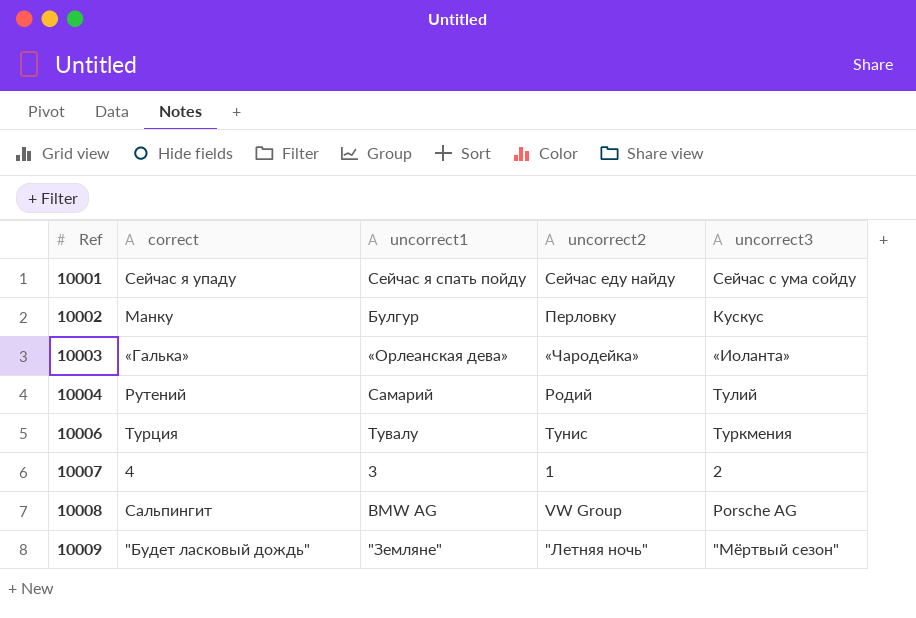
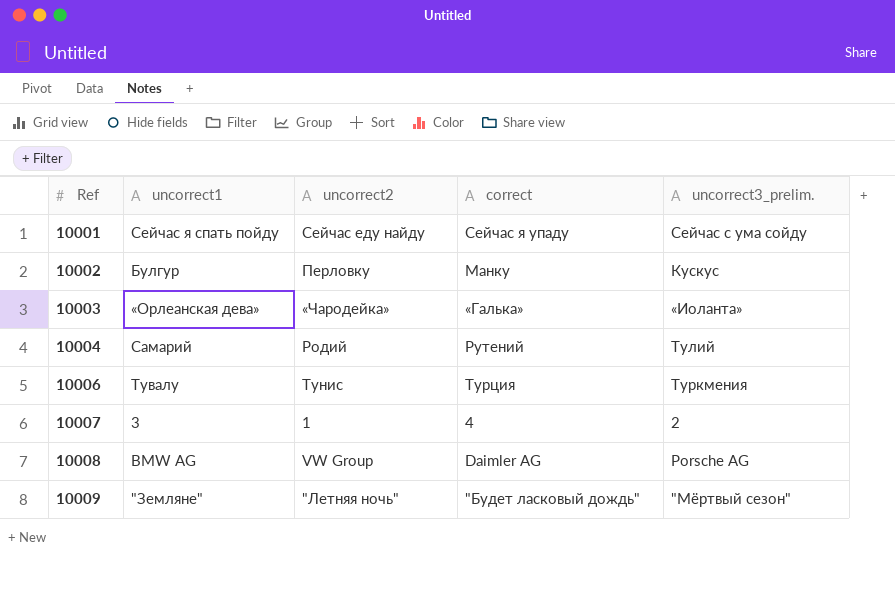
column correct | position: 2 -> 4
column name: uncorrect3 -> uncorrect3_prelim.
10008 | correct: Сальпингит -> Daimler AG

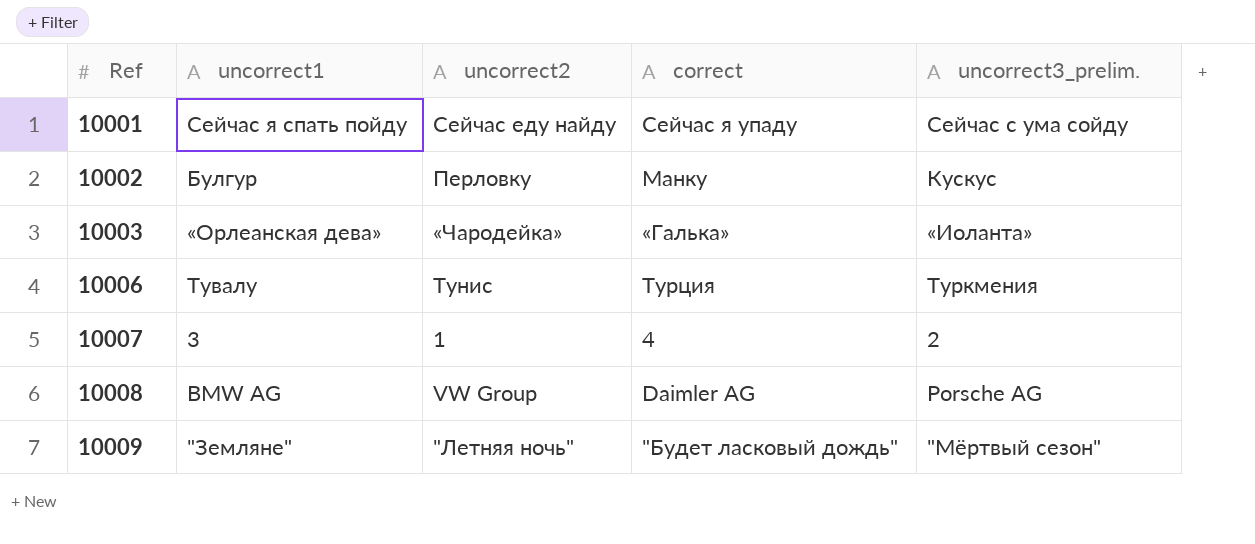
row 10004: Самарий | Родий | Рутений | Тулий -> none

